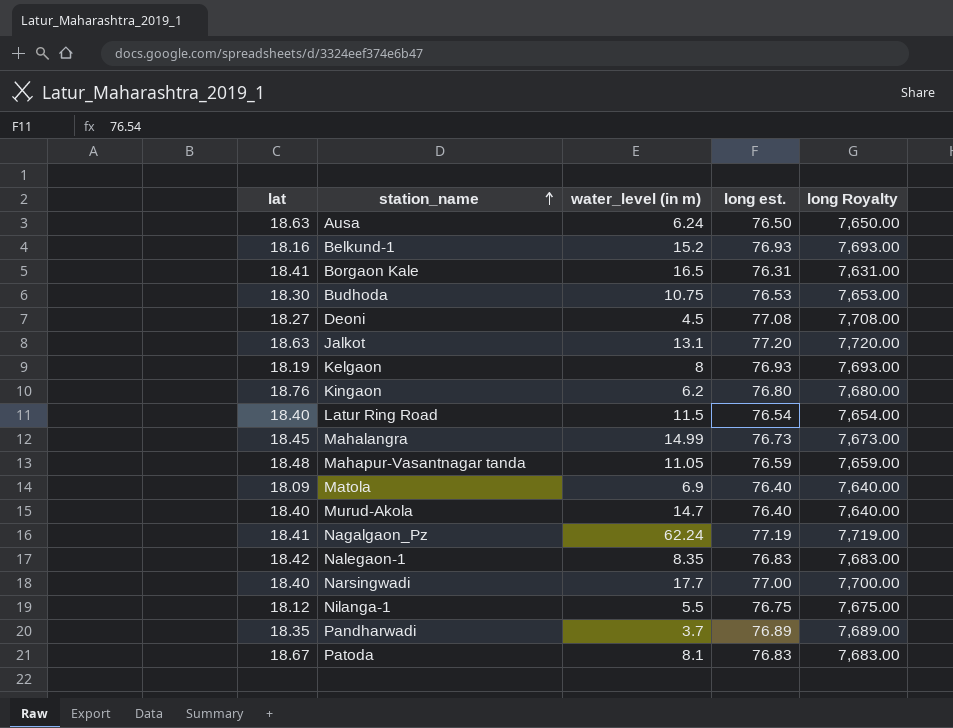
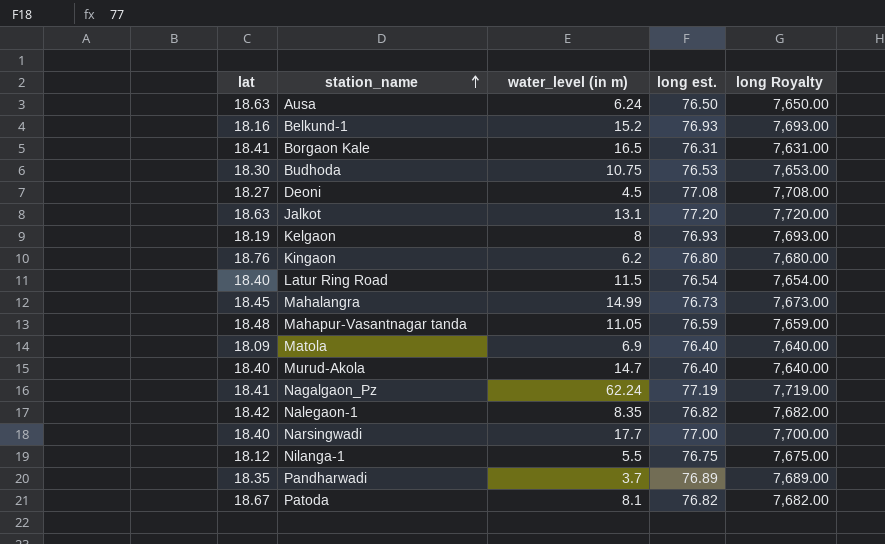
Nalegaon-1 | long est.: 76.83 -> 76.82
Nalegaon-1 | long Royalty: 7,683.00 -> 7,682.00
Patoda | long est.: 76.83 -> 76.82
Patoda | long Royalty: 7,683.00 -> 7,682.00

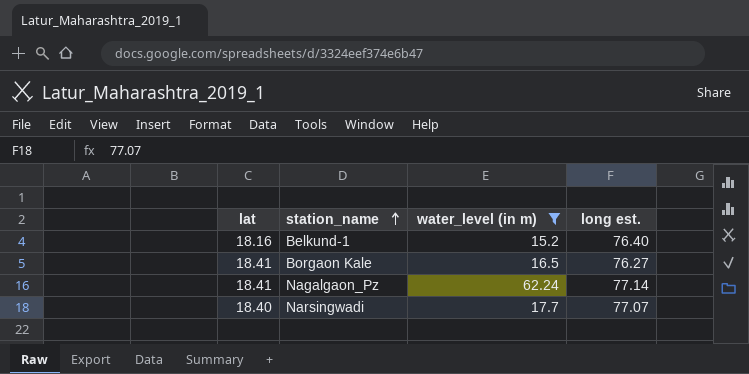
filter: none -> water_level (in m) >= 15.2
column long Royalty | formula: [long est.] * 100 -> none
Belkund-1 | long est.: 76.93 -> 76.40
Borgaon Kale | long est.: 76.31 -> 76.27
Nagalgaon_Pz | long est.: 77.19 -> 77.14
Narsingwadi | long est.: 77.00 -> 77.07

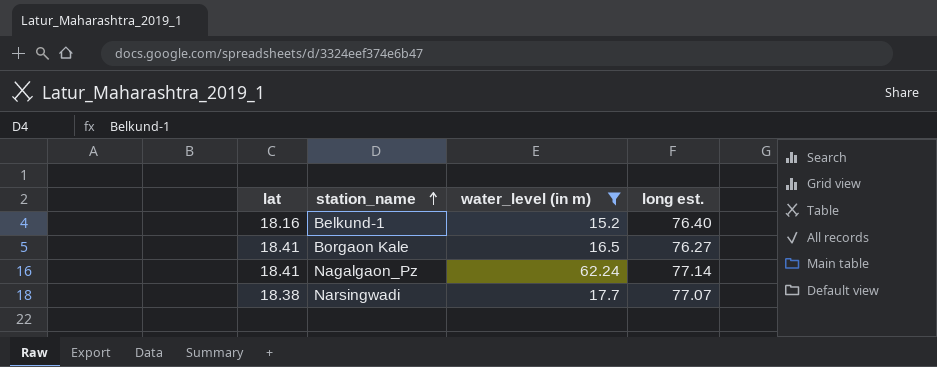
Narsingwadi | lat: 18.40 -> 18.38

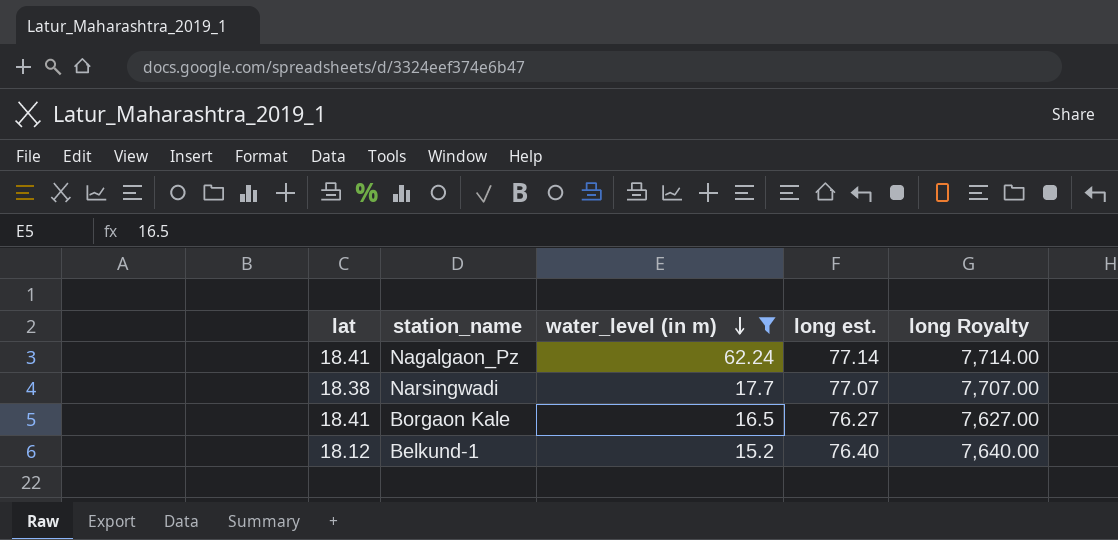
row order: station_name ascending -> water_level (in m) descending
column long Royalty | formula: none -> [long est.] * 100
Belkund-1 | lat: 18.16 -> 18.12

